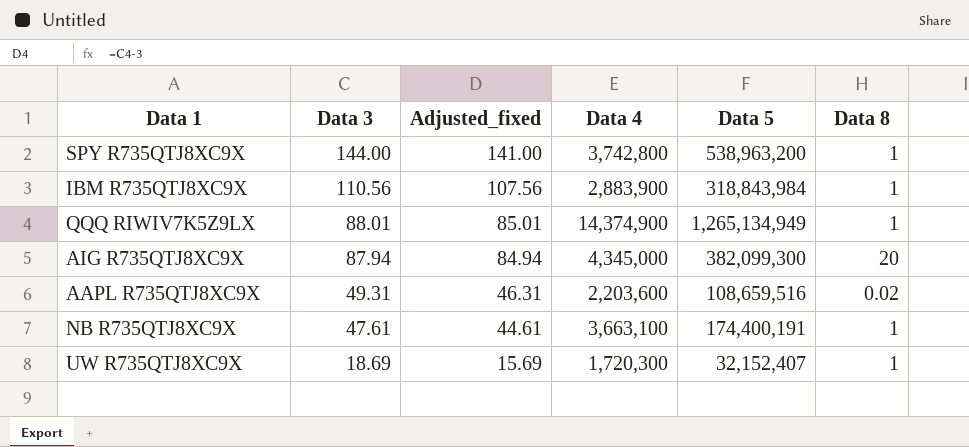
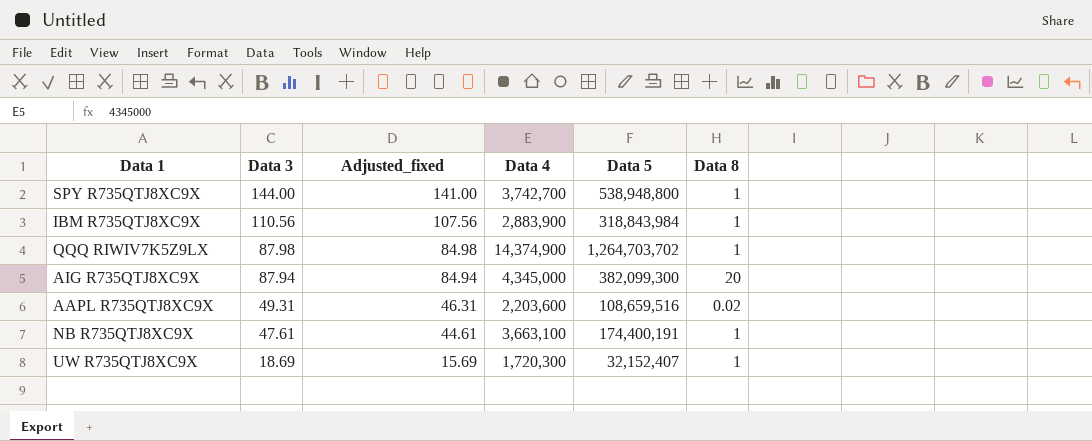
SPY R735QTJ8XC9X | Data 4: 3,742,800 -> 3,742,700
SPY R735QTJ8XC9X | Data 5: 538,963,200 -> 538,948,800
QQQ RIWIV7K5Z9LX | Data 3: 88.01 -> 87.98
QQQ RIWIV7K5Z9LX | Adjusted_fixed: 85.01 -> 84.98
QQQ RIWIV7K5Z9LX | Data 5: 1,265,134,949 -> 1,264,703,702

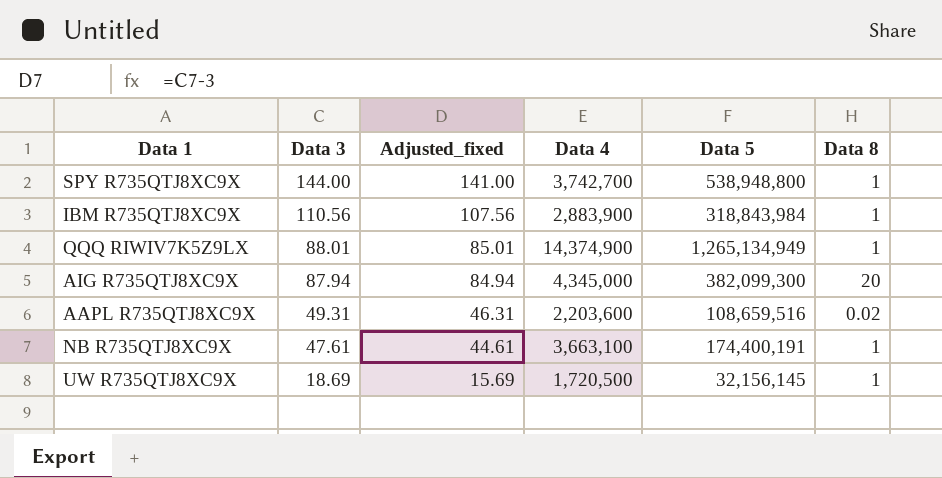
QQQ RIWIV7K5Z9LX | Data 3: 87.98 -> 88.01
QQQ RIWIV7K5Z9LX | Adjusted_fixed: 84.98 -> 85.01
QQQ RIWIV7K5Z9LX | Data 5: 1,264,703,702 -> 1,265,134,949
UW R735QTJ8XC9X | Data 4: 1,720,300 -> 1,720,500
UW R735QTJ8XC9X | Data 5: 32,152,407 -> 32,156,145

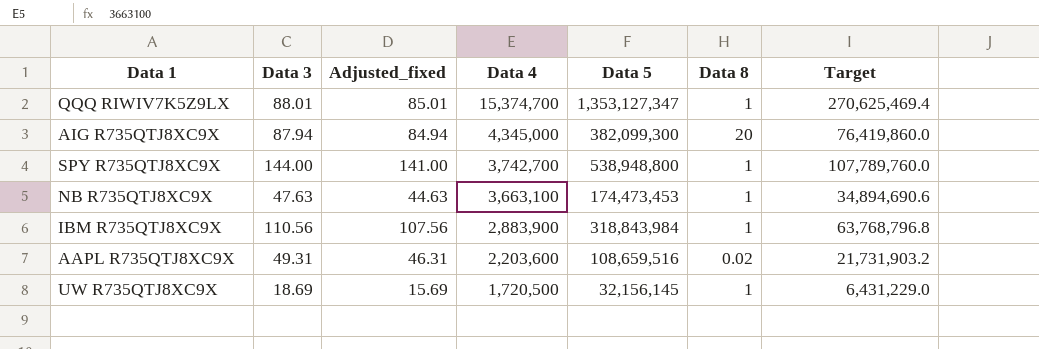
row order: Data 3 descending -> Data 4 descending
column Target | formula: none -> [Data 5] * 0.2
QQQ RIWIV7K5Z9LX | Data 4: 14,374,900 -> 15,374,700
QQQ RIWIV7K5Z9LX | Data 5: 1,265,134,949 -> 1,353,127,347
NB R735QTJ8XC9X | Data 3: 47.61 -> 47.63
NB R735QTJ8XC9X | Adjusted_fixed: 44.61 -> 44.63
NB R735QTJ8XC9X | Data 5: 174,400,191 -> 174,473,453

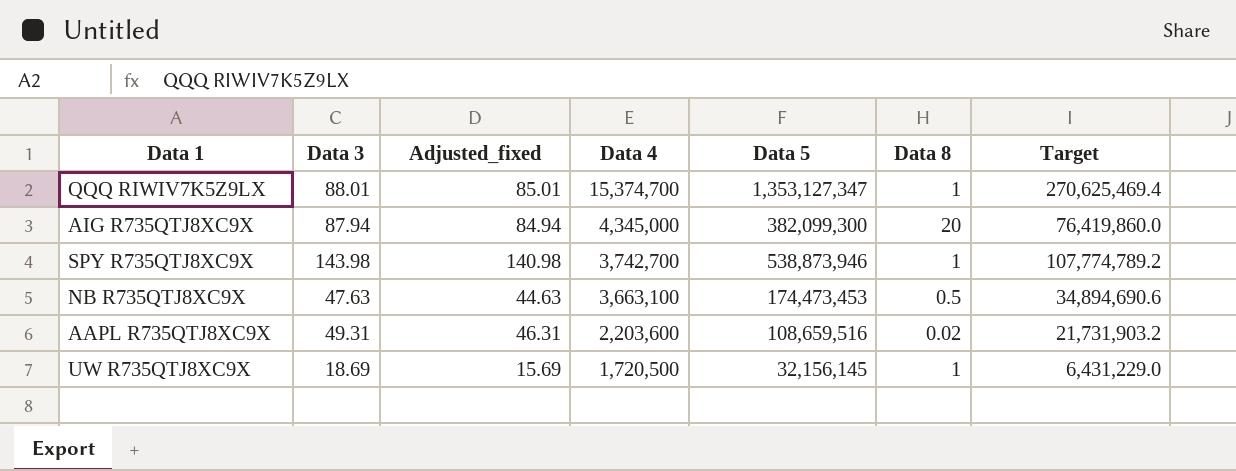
row IBM R735QTJ8XC9X: 110.56 | 107.56 | 2,883,900 | 318,843,984 | 1 | 63,768,796.8 -> none
SPY R735QTJ8XC9X | Data 3: 144.00 -> 143.98
SPY R735QTJ8XC9X | Adjusted_fixed: 141.00 -> 140.98
SPY R735QTJ8XC9X | Data 5: 538,948,800 -> 538,873,946
SPY R735QTJ8XC9X | Target: 107,789,760.0 -> 107,774,789.2
NB R735QTJ8XC9X | Data 8: 1 -> 0.5

